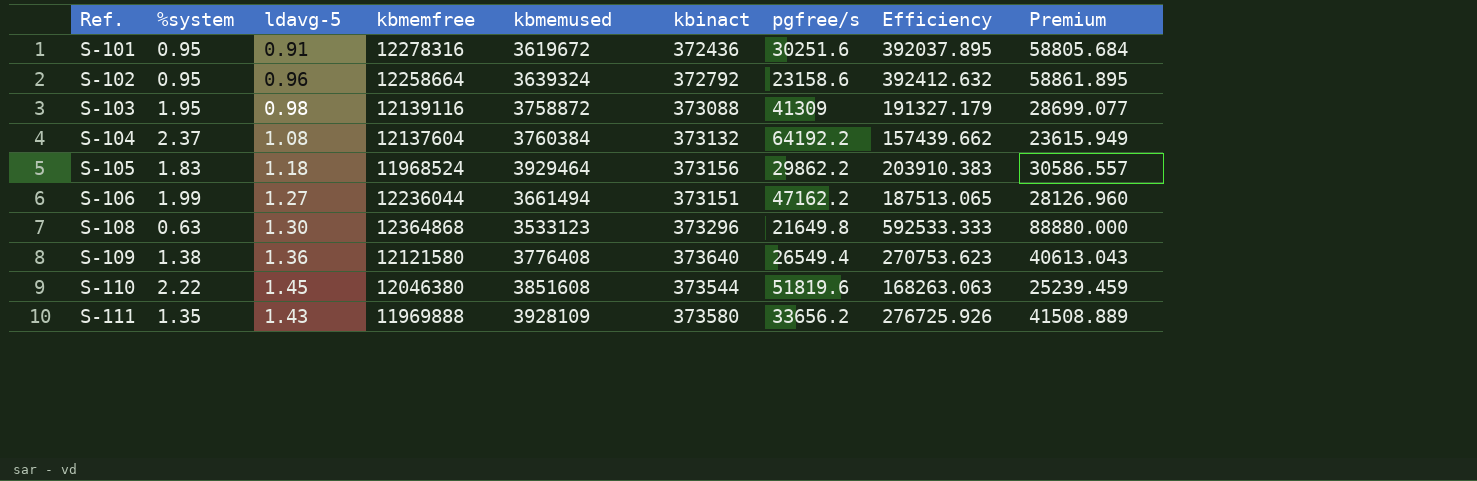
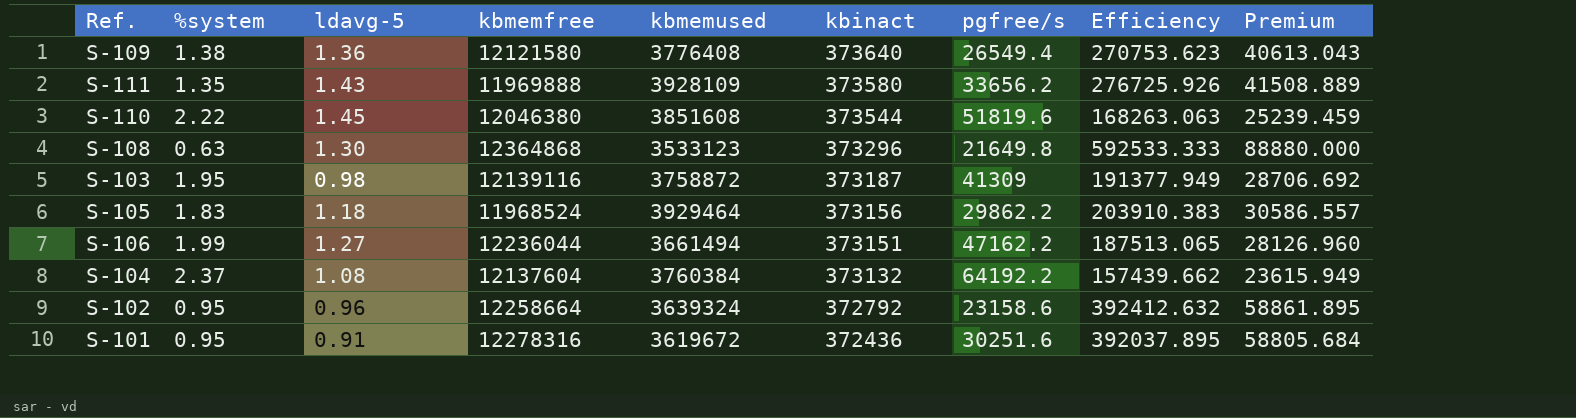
row order: Ref. ascending -> kbinact descending
S-103 | kbinact: 373088 -> 373187
S-103 | Efficiency: 191327.179 -> 191377.949
S-103 | Premium: 28699.077 -> 28706.692

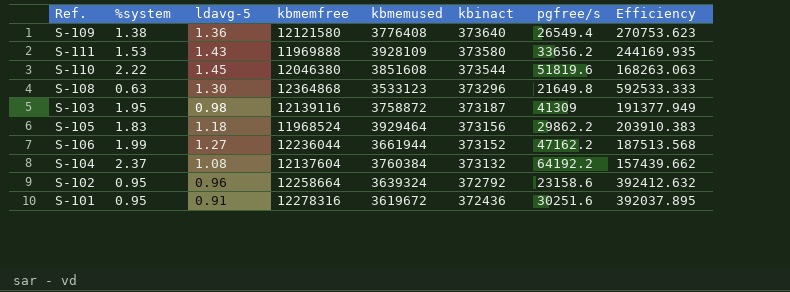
column Premium | formula: [Efficiency] * 0.15 -> none
S-111 | %system: 1.35 -> 1.53
S-111 | Efficiency: 276725.926 -> 244169.935
S-106 | kbmemused: 3661494 -> 3661944
S-106 | kbinact: 373151 -> 373152
S-106 | Efficiency: 187513.065 -> 187513.568

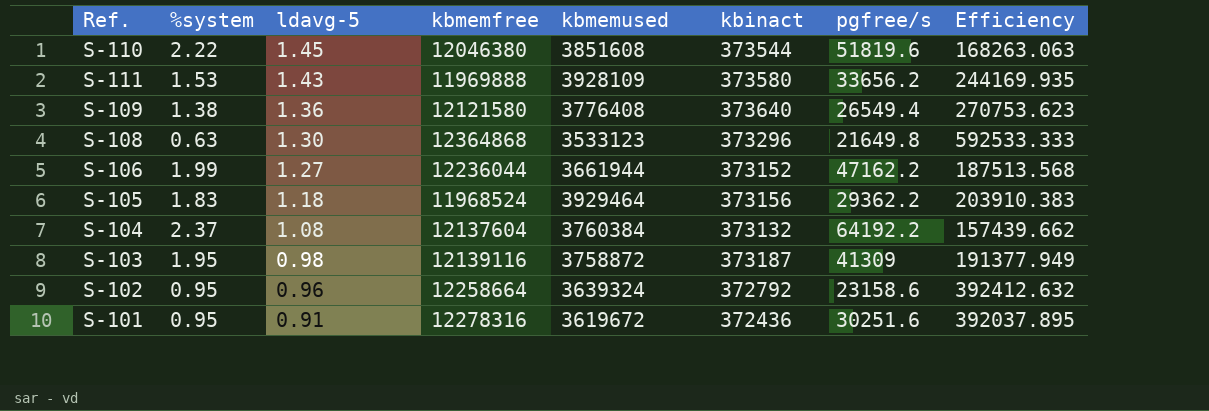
row order: kbinact descending -> ldavg-5 descending
S-105 | pgfree/s: 29862.2 -> 29362.2

